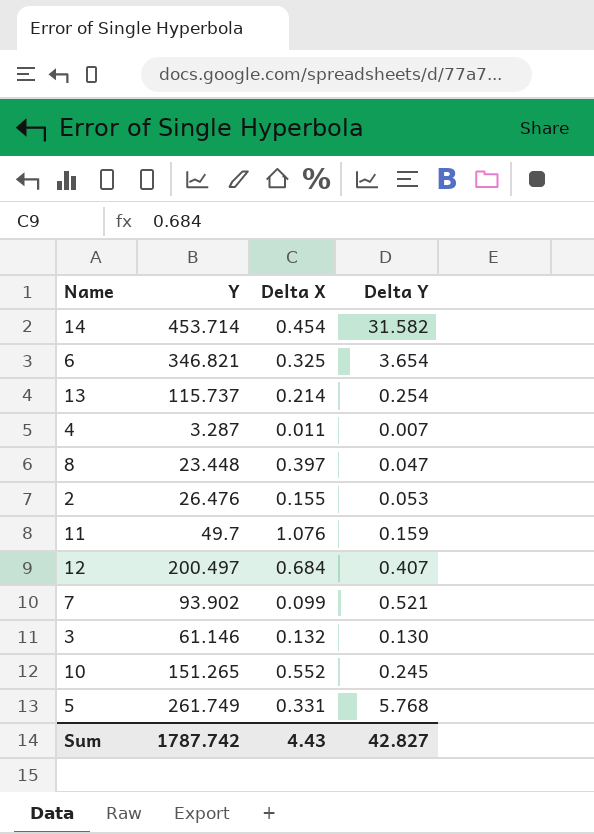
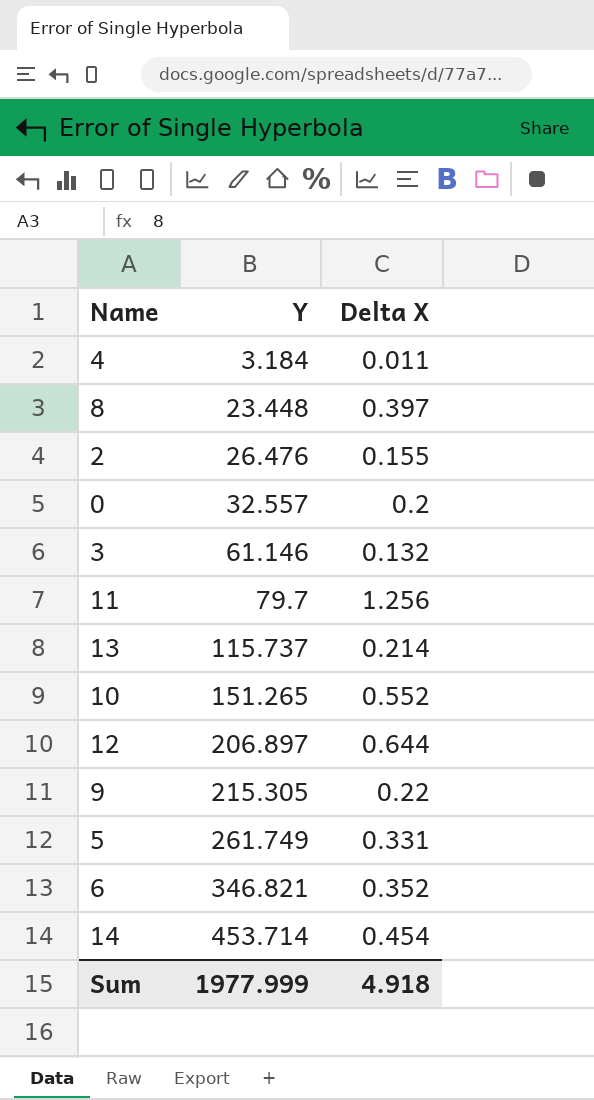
row order: none -> Y ascending
column Delta Y | position: 4 -> none
row 7: 93.902 | 0.099 | 0.521 -> none
4 | Y: 3.287 -> 3.184
row 0: none -> 32.557 | 0.2
11 | Y: 49.7 -> 79.7
11 | Delta X: 1.076 -> 1.256
12 | Y: 200.497 -> 206.897
12 | Delta X: 0.684 -> 0.644
row 9: none -> 215.305 | 0.22
6 | Delta X: 0.325 -> 0.352
Sum | Y: 1787.742 -> 1977.999
Sum | Delta X: 4.43 -> 4.918

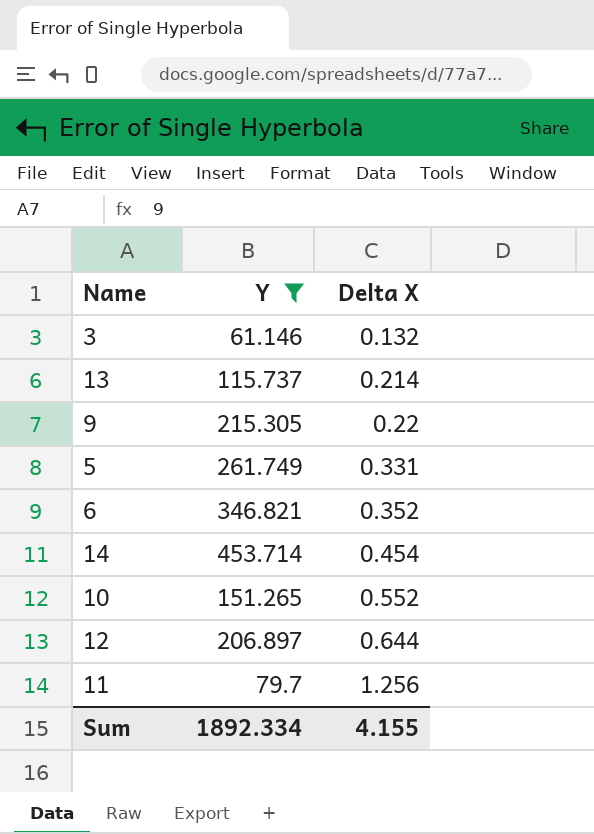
filter: none -> Y >= 61.146
row order: Y ascending -> Delta X ascending
Sum | Y: 1977.999 -> 1892.334
Sum | Delta X: 4.918 -> 4.155

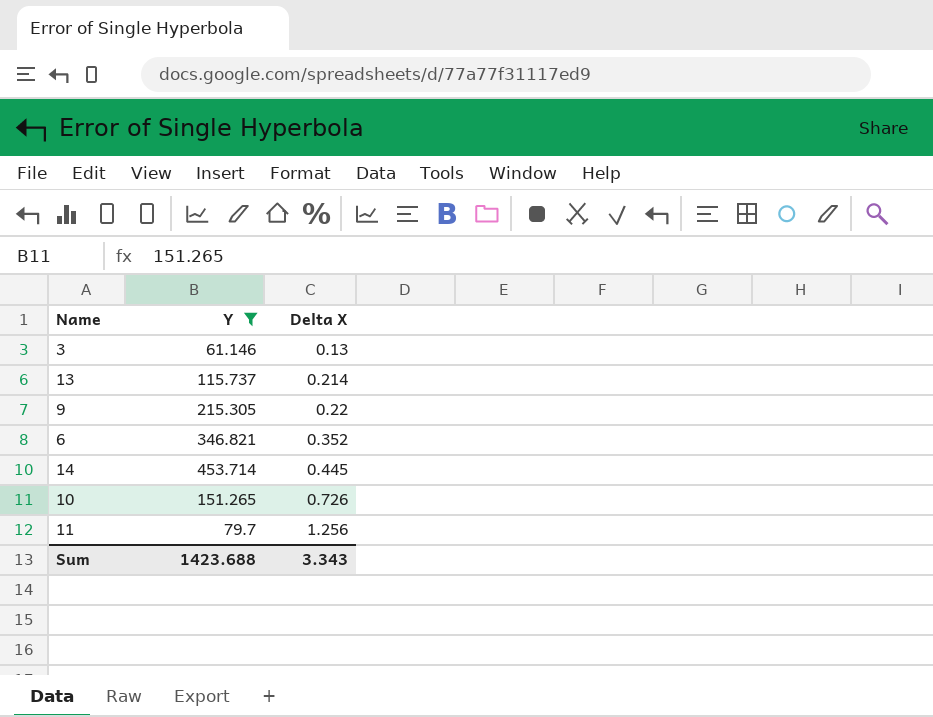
row 5: 261.749 | 0.331 -> none
row 12: 206.897 | 0.644 -> none
3 | Delta X: 0.132 -> 0.13
14 | Delta X: 0.454 -> 0.445
10 | Delta X: 0.552 -> 0.726
Sum | Y: 1892.334 -> 1423.688
Sum | Delta X: 4.155 -> 3.343

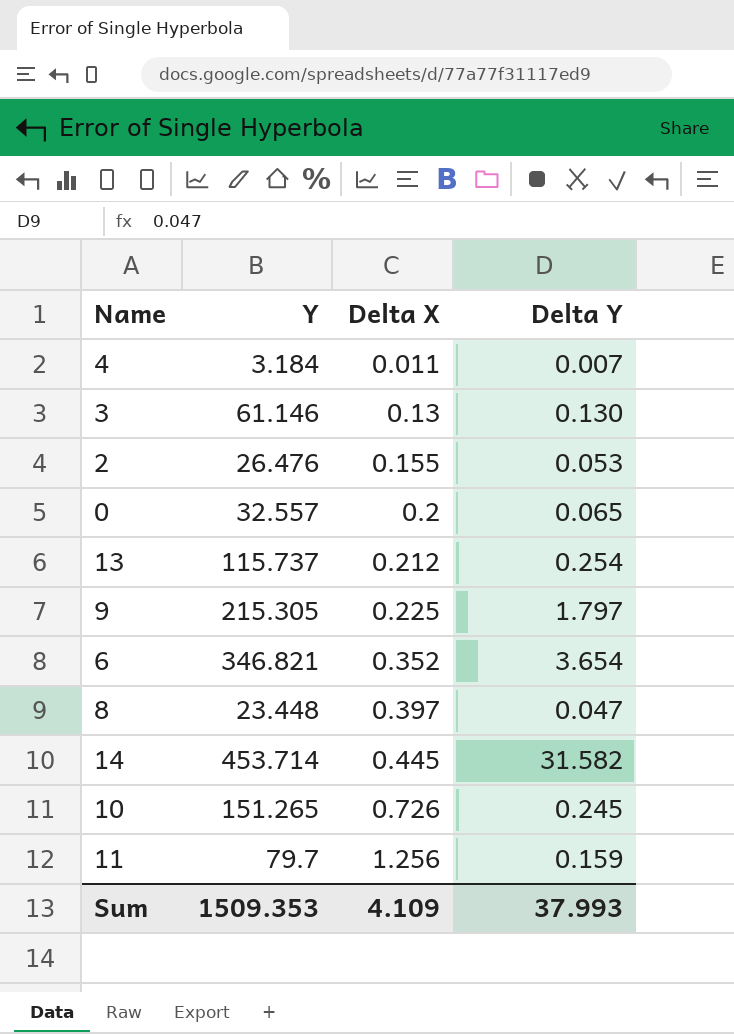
filter: Y >= 61.146 -> none
column Delta Y | position: none -> 4
13 | Delta X: 0.214 -> 0.212
9 | Delta X: 0.22 -> 0.225
Sum | Y: 1423.688 -> 1509.353
Sum | Delta X: 3.343 -> 4.109

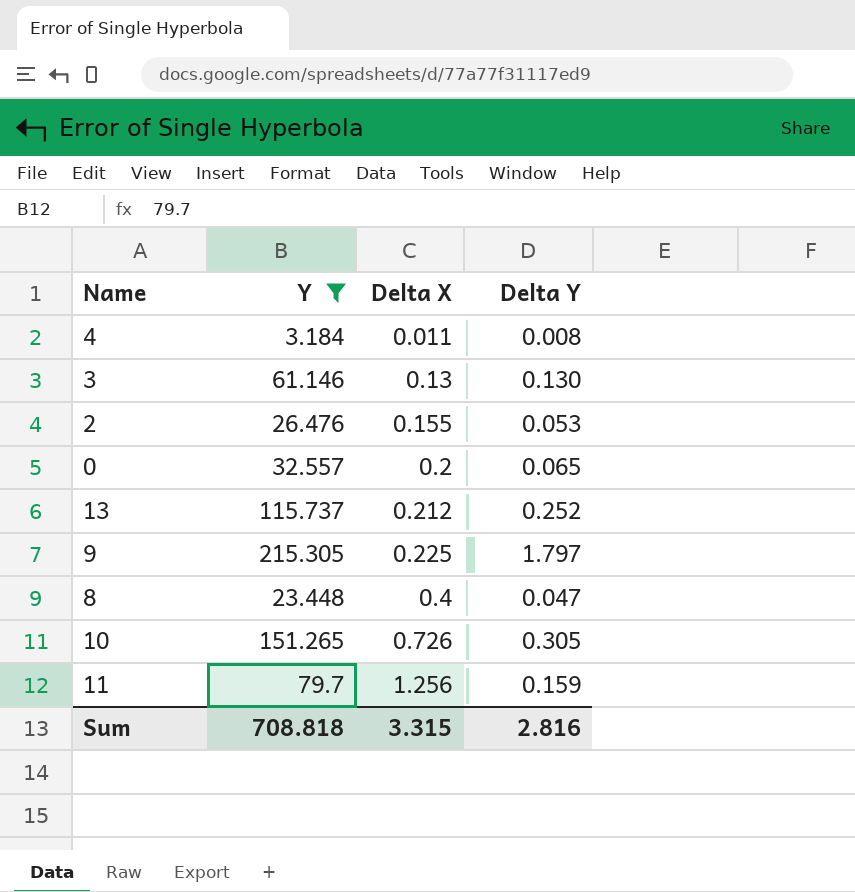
filter: none -> Y <= 215.305
4 | Delta Y: 0.007 -> 0.008
13 | Delta Y: 0.254 -> 0.252
8 | Delta X: 0.397 -> 0.4
10 | Delta Y: 0.245 -> 0.305
Sum | Y: 1509.353 -> 708.818
Sum | Delta X: 4.109 -> 3.315
Sum | Delta Y: 37.993 -> 2.816

